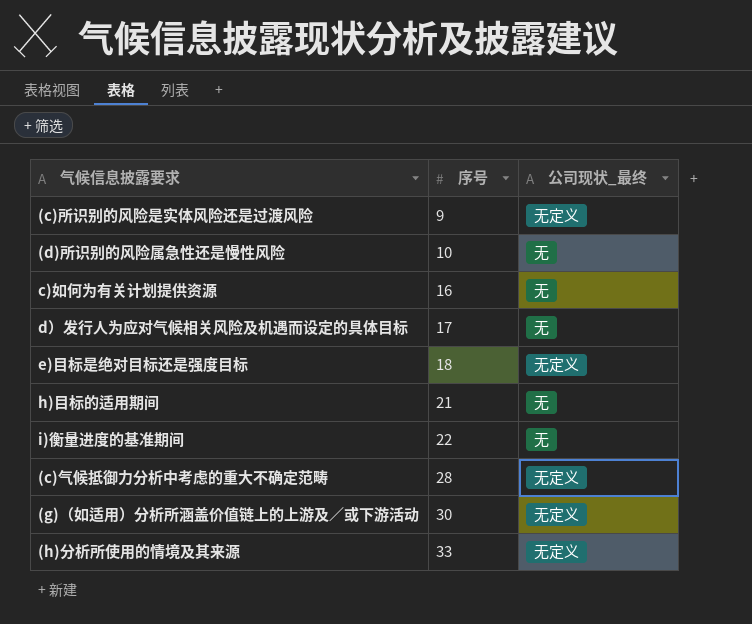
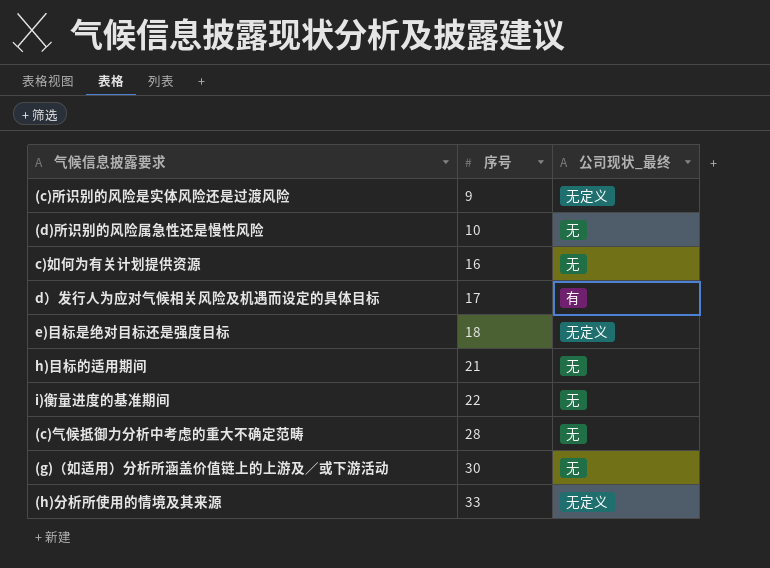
d）发行人为应对气候相关风险及机遇而设定的具体目标 | 公司现状_最终: 无 -> 有
(c)气候抵御力分析中考虑的重大不确定范畴 | 公司现状_最终: 无定义 -> 无
(g)（如适用）分析所涵盖价值链上的上游及／或下游活动 | 公司现状_最终: 无定义 -> 无

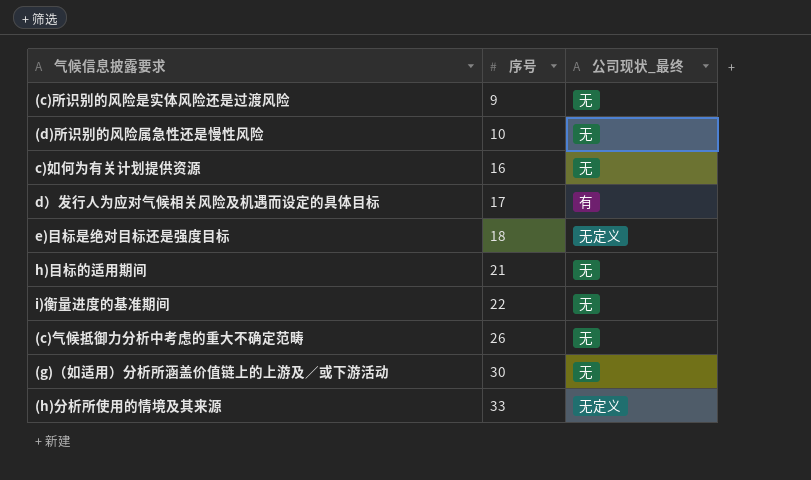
(c)所识别的风险是实体风险还是过渡风险 | 公司现状_最终: 无定义 -> 无
(c)气候抵御力分析中考虑的重大不确定范畴 | 序号: 28 -> 26

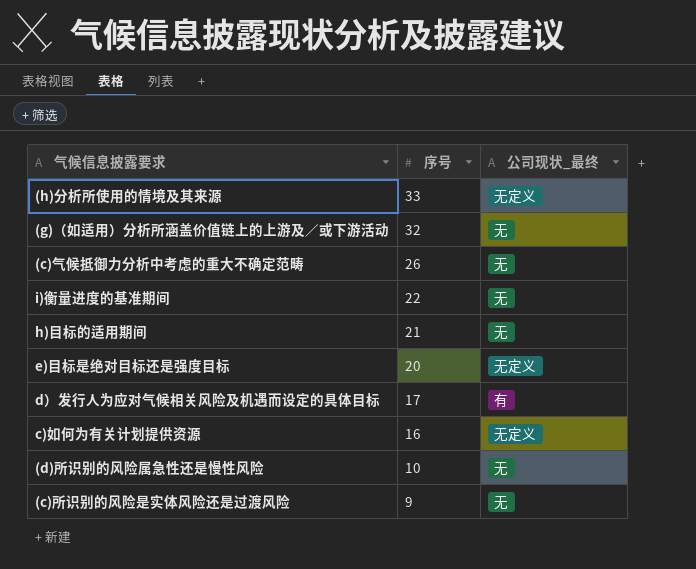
row order: 序号 ascending -> 序号 descending
(g)（如适用）分析所涵盖价值链上的上游及／或下游活动 | 序号: 30 -> 32
e)目标是绝对目标还是强度目标 | 序号: 18 -> 20
c)如何为有关计划提供资源 | 公司现状_最终: 无 -> 无定义

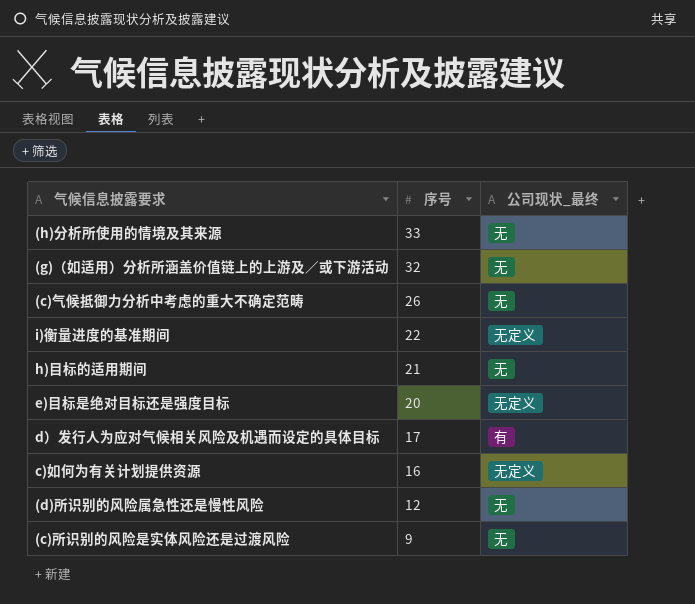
(h)分析所使用的情境及其来源 | 公司现状_最终: 无定义 -> 无
i)衡量进度的基准期间 | 公司现状_最终: 无 -> 无定义
(d)所识别的风险属急性还是慢性风险 | 序号: 10 -> 12

